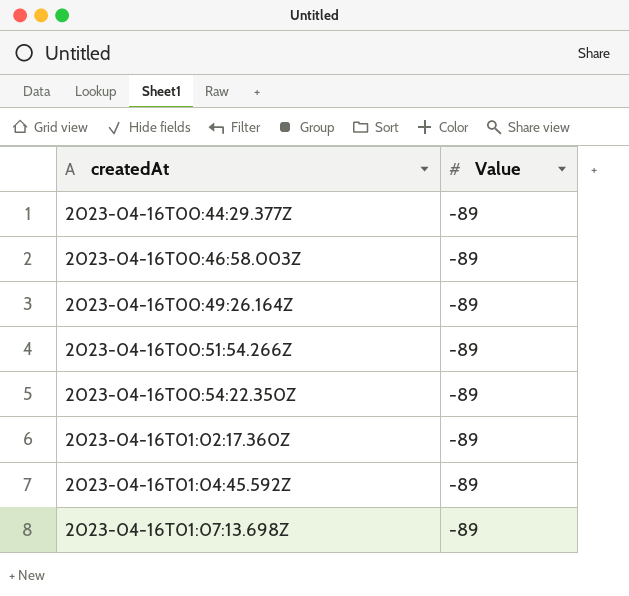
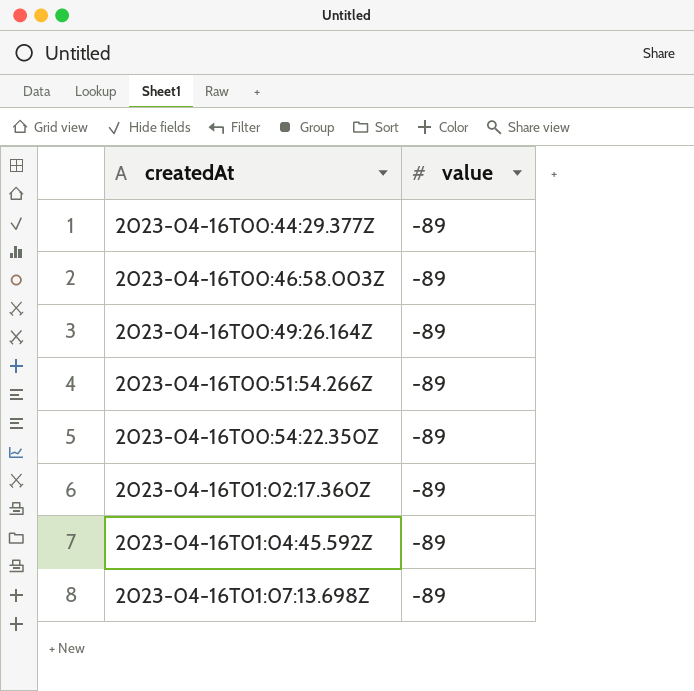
column name: Value -> value

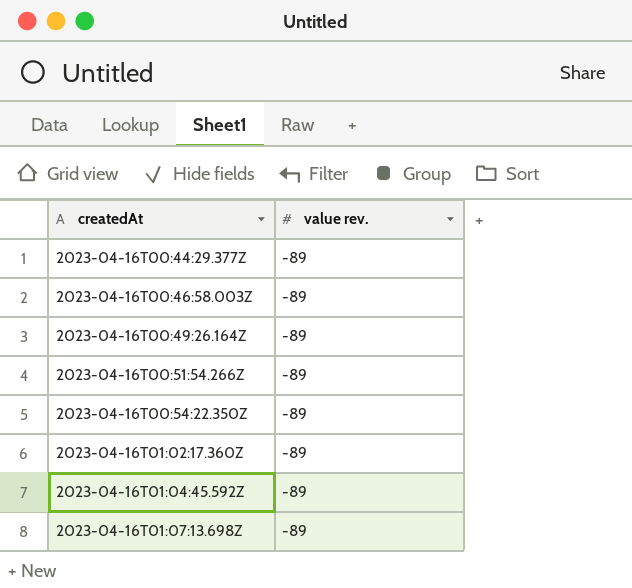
column name: value -> value rev.

